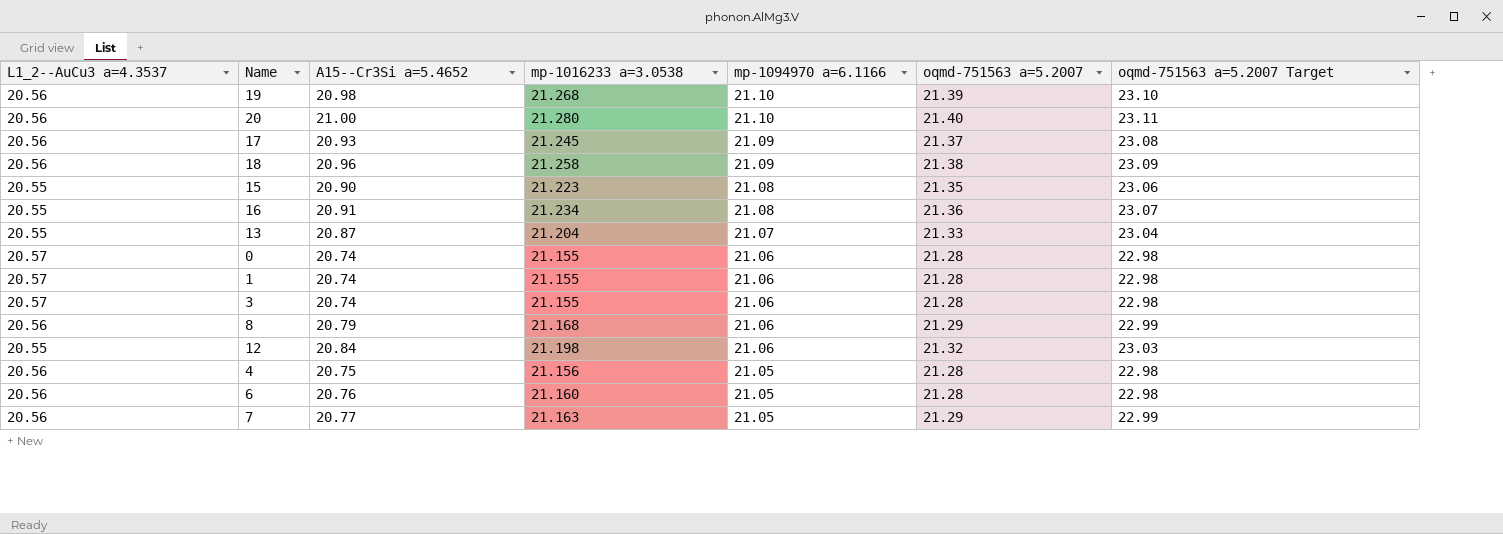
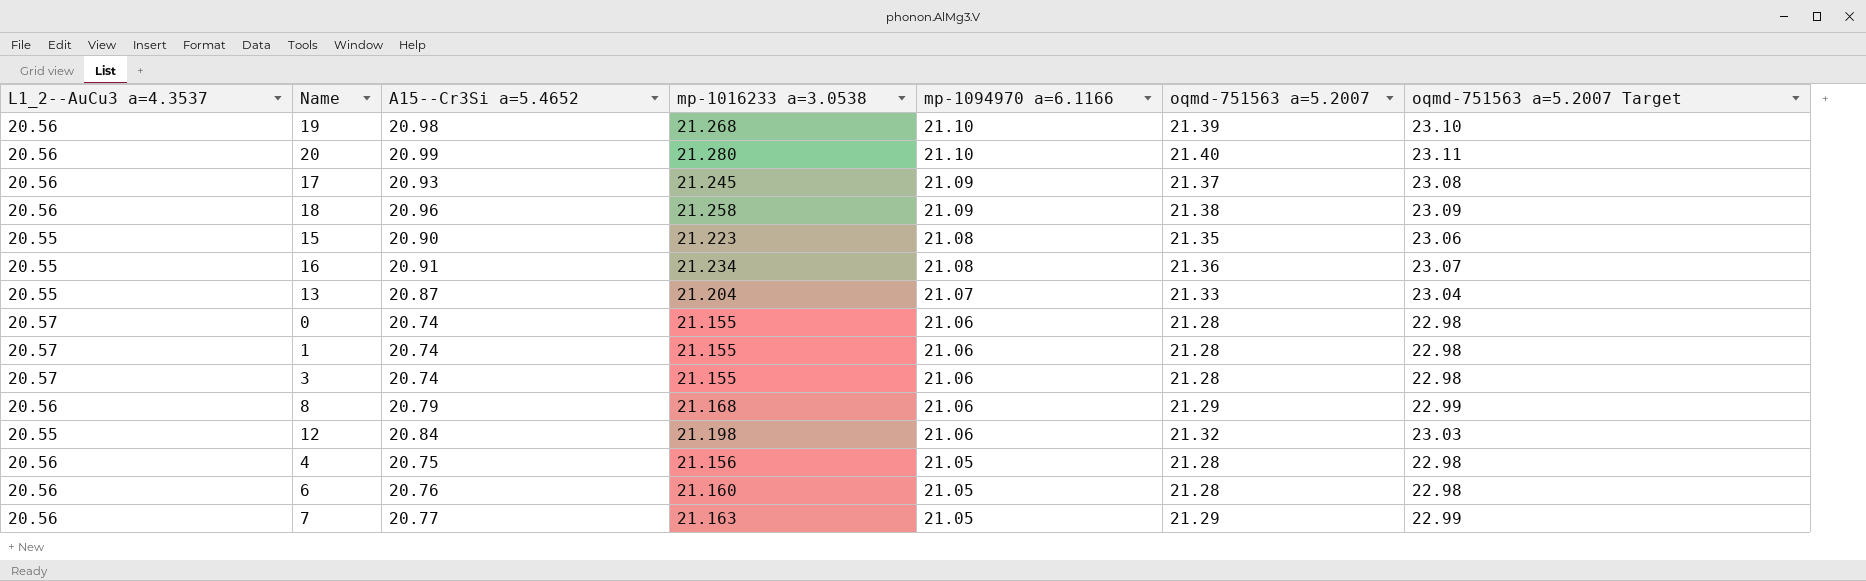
20 | A15--Cr3Si a=5.4652: 21.00 -> 20.99

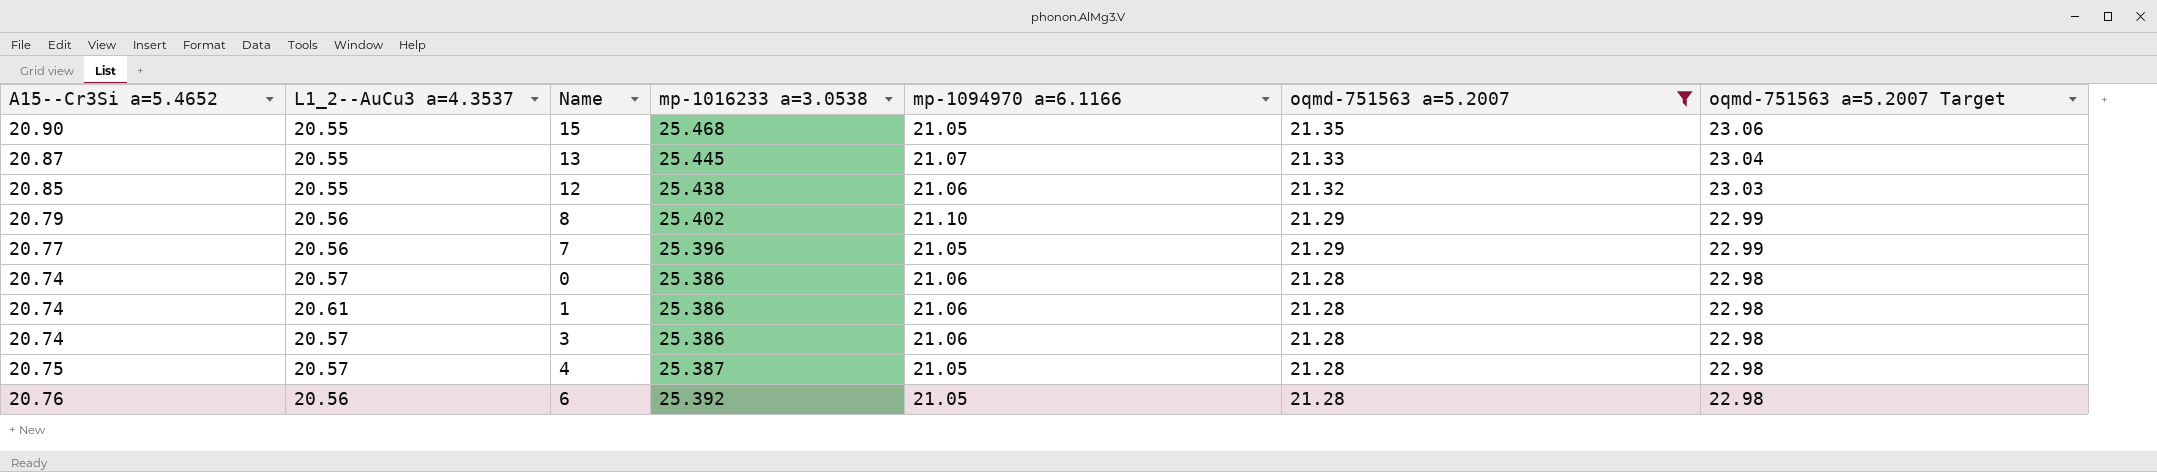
filter: none -> oqmd-751563 a=5.2007 <= 21.35
row order: mp-1094970 a=6.1166 descending -> oqmd-751563 a=5.2007 descending
column A15--Cr3Si a=5.4652 | position: 3 -> 1
15 | mp-1016233 a=3.0538: 21.223 -> 25.468
15 | mp-1094970 a=6.1166: 21.08 -> 21.05
13 | mp-1016233 a=3.0538: 21.204 -> 25.445
12 | A15--Cr3Si a=5.4652: 20.84 -> 20.85
12 | mp-1016233 a=3.0538: 21.198 -> 25.438
8 | mp-1016233 a=3.0538: 21.168 -> 25.402
8 | mp-1094970 a=6.1166: 21.06 -> 21.10
7 | mp-1016233 a=3.0538: 21.163 -> 25.396
0 | mp-1016233 a=3.0538: 21.155 -> 25.386
1 | L1_2--AuCu3 a=4.3537: 20.57 -> 20.61
1 | mp-1016233 a=3.0538: 21.155 -> 25.386
3 | mp-1016233 a=3.0538: 21.155 -> 25.386
4 | L1_2--AuCu3 a=4.3537: 20.56 -> 20.57
4 | mp-1016233 a=3.0538: 21.156 -> 25.387
6 | mp-1016233 a=3.0538: 21.160 -> 25.392

